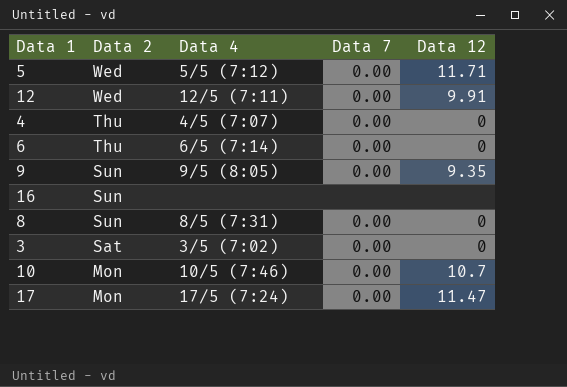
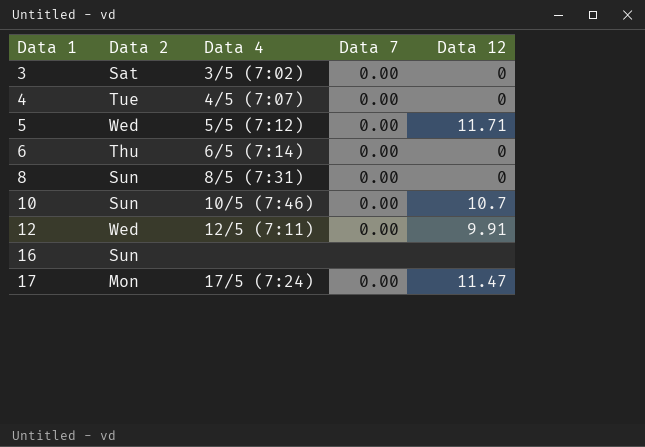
row order: Data 2 descending -> Data 1 ascending
row 9: Sun | 9/5 (8:05) | 0.00 | 9.35 -> none
4 | Data 2: Thu -> Tue
10 | Data 2: Mon -> Sun

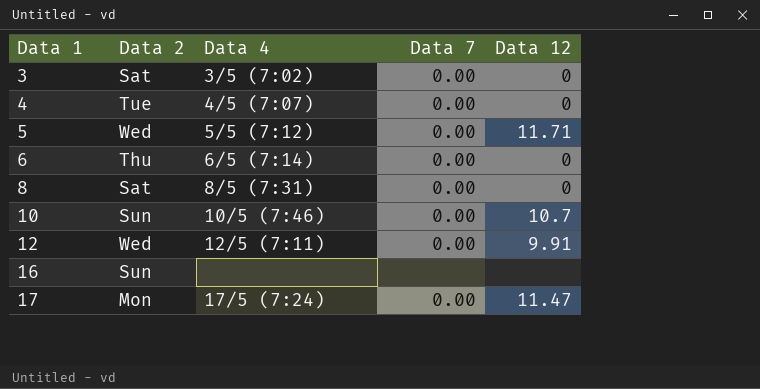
8 | Data 2: Sun -> Sat

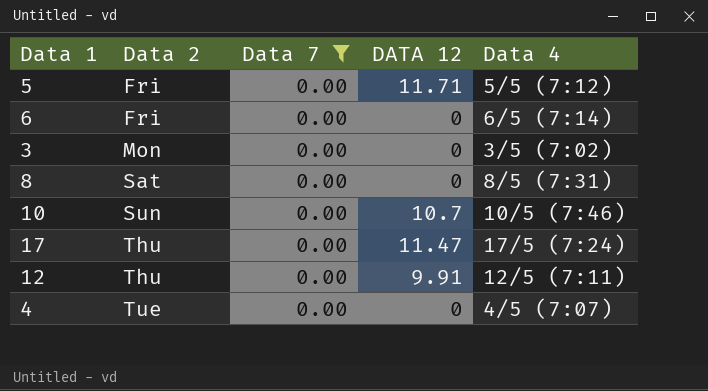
filter: none -> Data 7 = 0.00
row order: Data 1 ascending -> Data 2 ascending
column name: Data 12 -> DATA 12
column Data 4 | position: 3 -> 5
5 | Data 2: Wed -> Fri
6 | Data 2: Thu -> Fri
3 | Data 2: Sat -> Mon
17 | Data 2: Mon -> Thu
12 | Data 2: Wed -> Thu

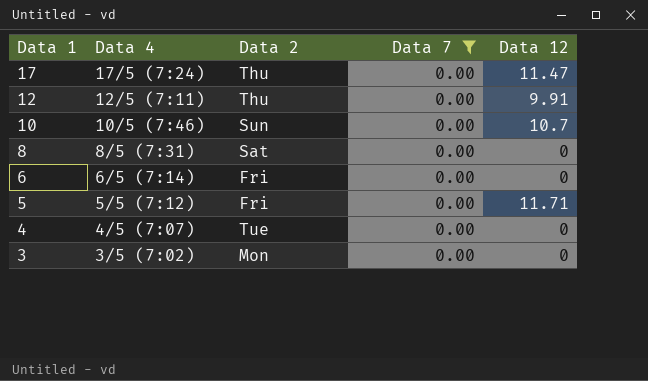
row order: Data 2 ascending -> Data 1 descending
column Data 4 | position: 5 -> 2
column name: DATA 12 -> Data 12

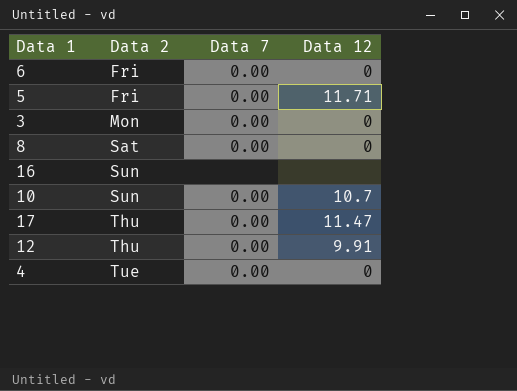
filter: Data 7 = 0.00 -> none
row order: Data 1 descending -> Data 2 ascending
column Data 4 | position: 2 -> none

